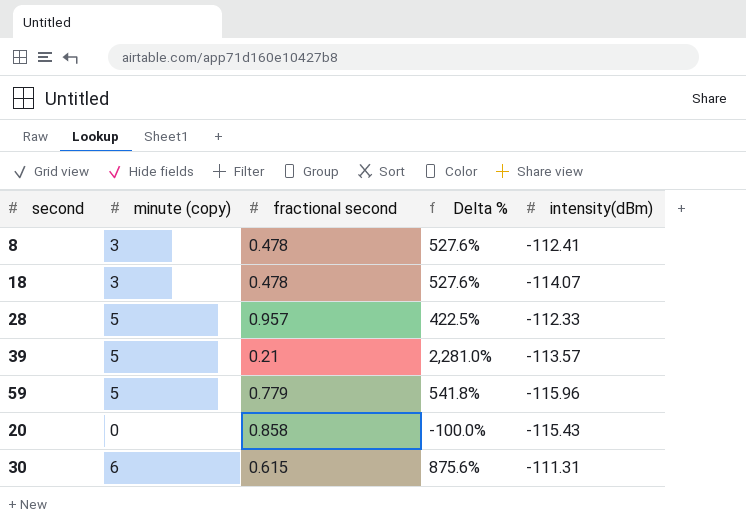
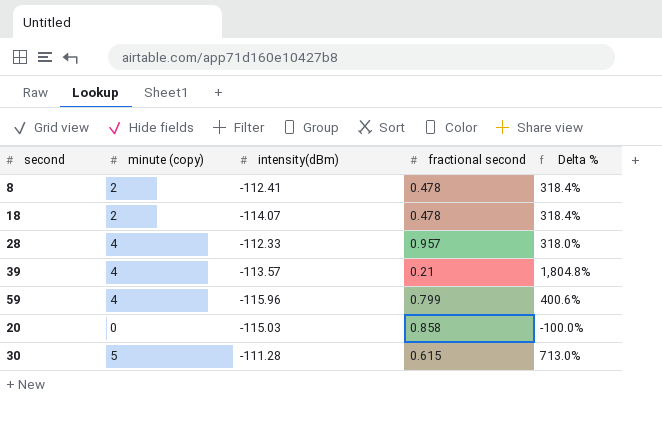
column intensity(dBm) | position: 5 -> 3
8 | minute (copy): 3 -> 2
8 | Delta %: 527.6% -> 318.4%
18 | minute (copy): 3 -> 2
18 | Delta %: 527.6% -> 318.4%
28 | minute (copy): 5 -> 4
28 | Delta %: 422.5% -> 318.0%
39 | minute (copy): 5 -> 4
39 | Delta %: 2,281.0% -> 1,804.8%
59 | minute (copy): 5 -> 4
59 | fractional second: 0.779 -> 0.799
59 | Delta %: 541.8% -> 400.6%
20 | intensity(dBm): -115.43 -> -115.03
30 | minute (copy): 6 -> 5
30 | intensity(dBm): -111.31 -> -111.28
30 | Delta %: 875.6% -> 713.0%

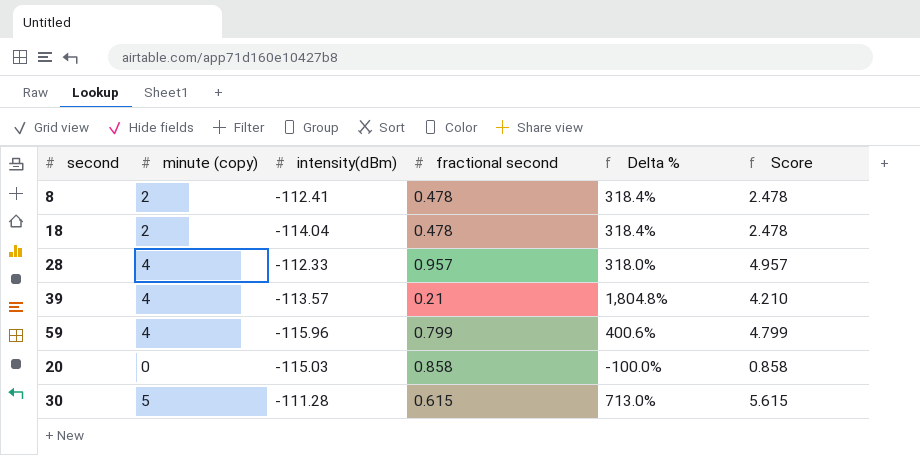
column Score | formula: none -> [minute (copy)] + [fractional second]
18 | intensity(dBm): -114.07 -> -114.04

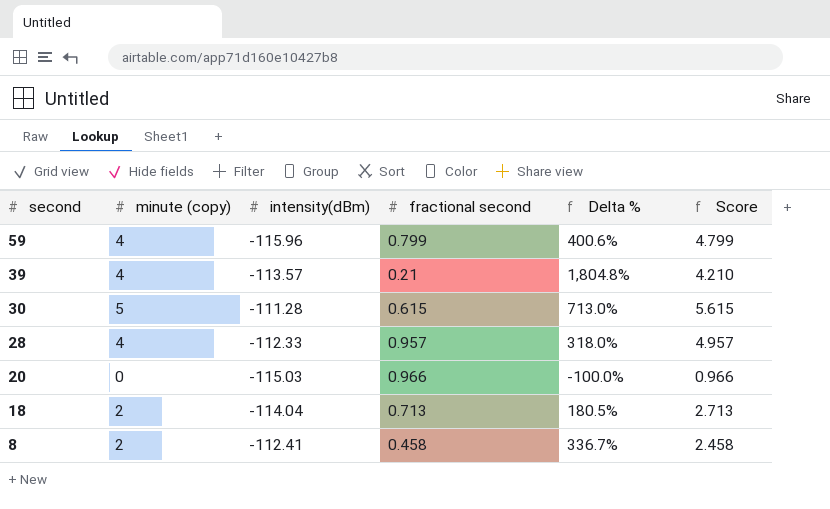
row order: none -> second descending
20 | fractional second: 0.858 -> 0.966
20 | Score: 0.858 -> 0.966
18 | fractional second: 0.478 -> 0.713
18 | Delta %: 318.4% -> 180.5%
18 | Score: 2.478 -> 2.713
8 | fractional second: 0.478 -> 0.458
8 | Delta %: 318.4% -> 336.7%
8 | Score: 2.478 -> 2.458

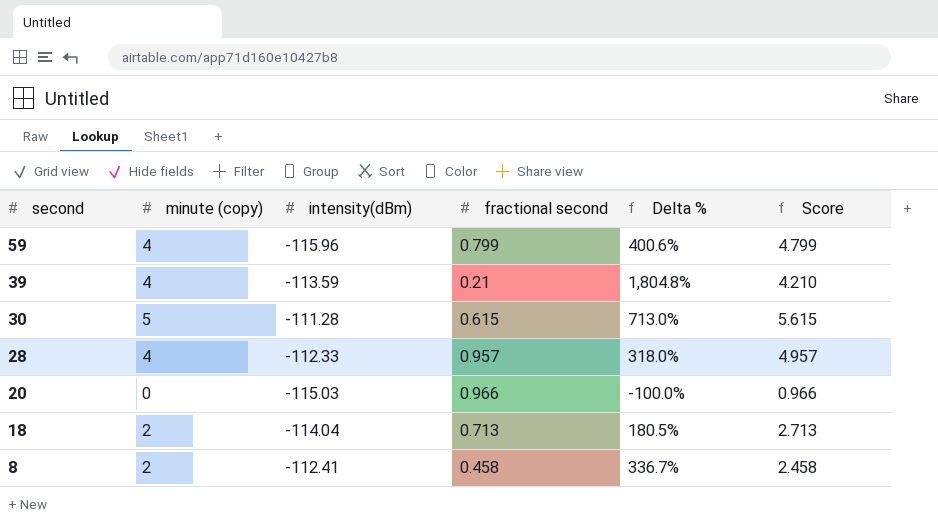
39 | intensity(dBm): -113.57 -> -113.59

